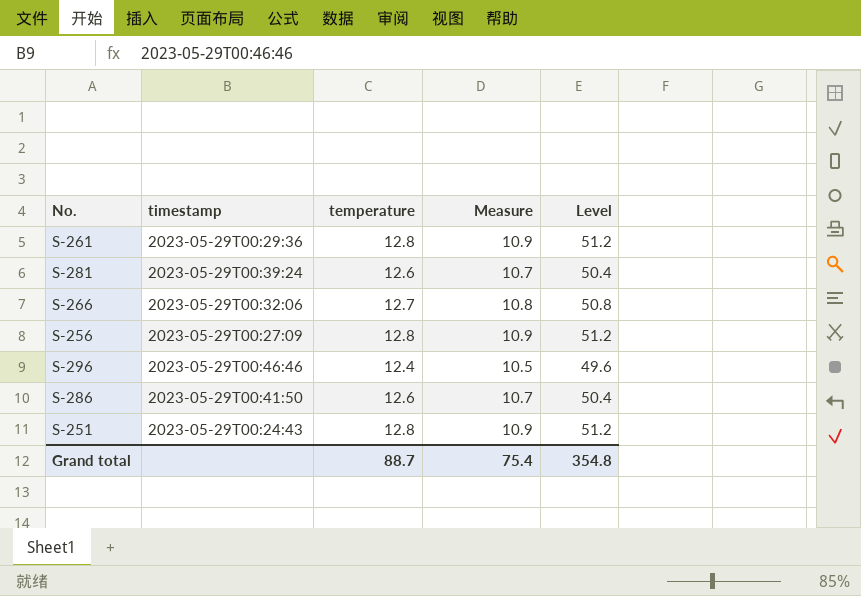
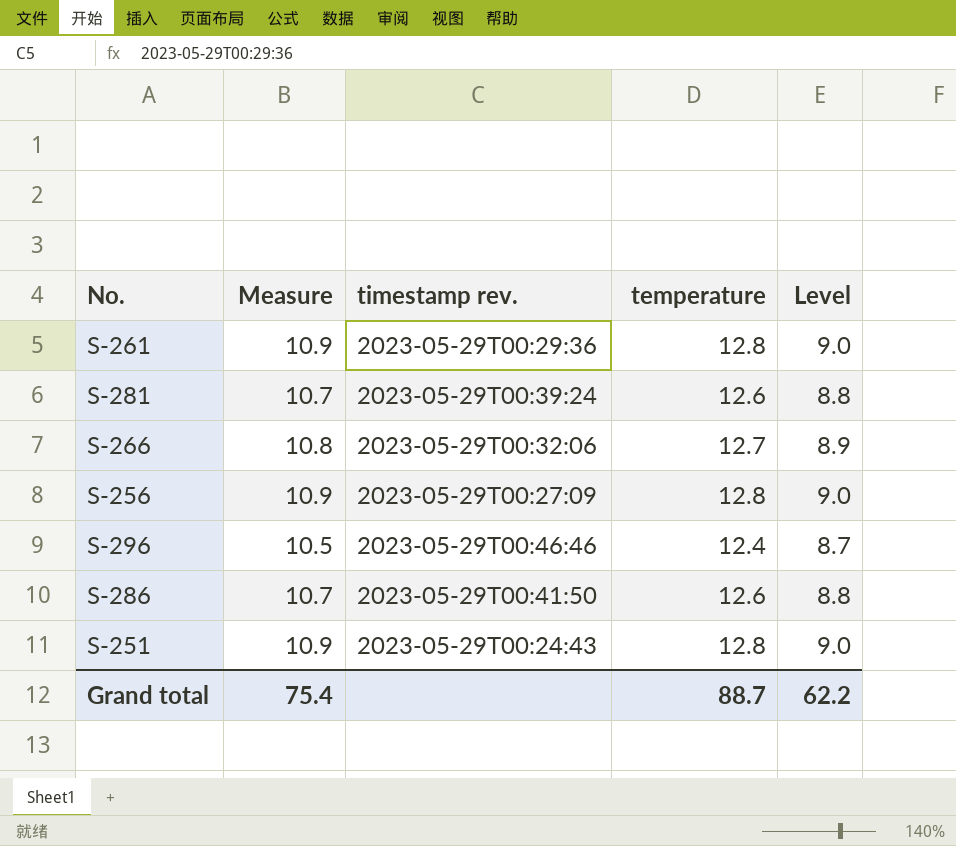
column Measure | position: 4 -> 2
column name: timestamp -> timestamp rev.
column Level | formula: [temperature] * 4 -> [temperature] * 0.7
Grand total | Level: 354.8 -> 62.2

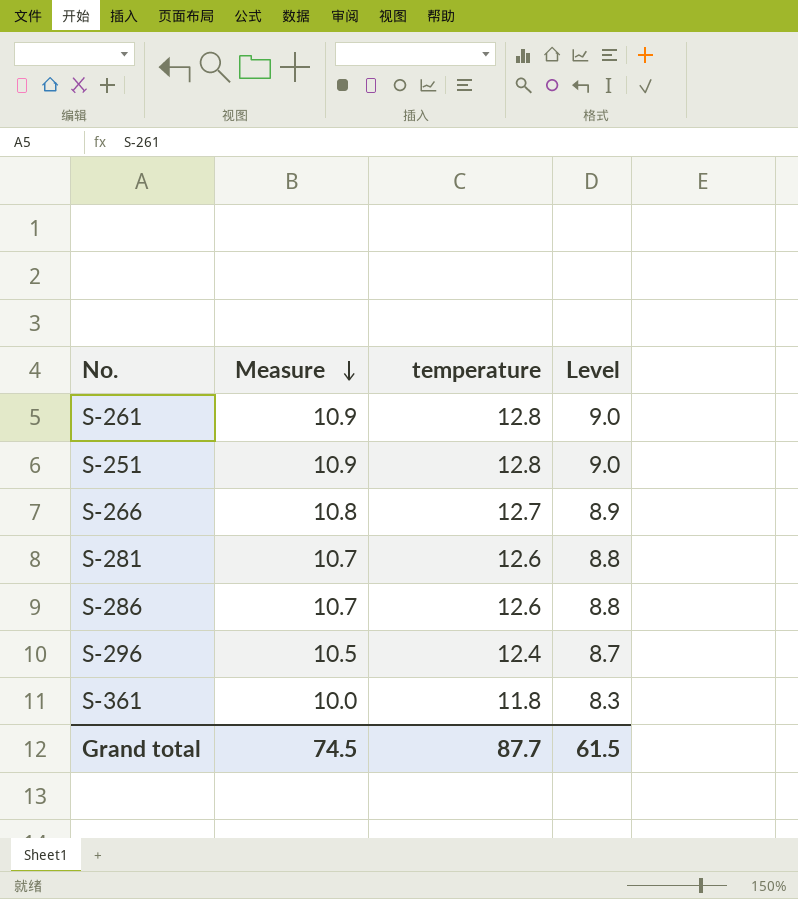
row order: none -> Measure descending
column timestamp rev. | position: 3 -> none
row S-256: 10.9 | 2023-05-29T00:27:09 | 12.8 | 9.0 -> none
row S-361: none -> 10.0 | 11.8 | 8.3
Grand total | Measure: 75.4 -> 74.5
Grand total | temperature: 88.7 -> 87.7
Grand total | Level: 62.2 -> 61.5

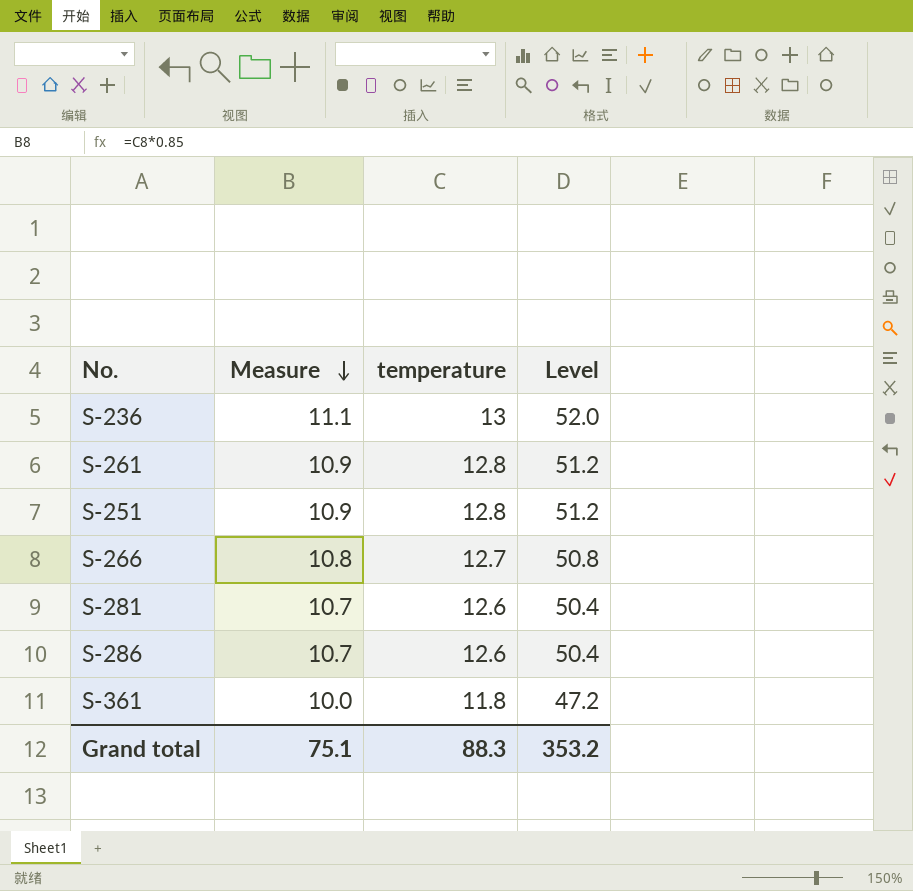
column Level | formula: [temperature] * 0.7 -> [temperature] * 4
row S-296: 10.5 | 12.4 | 8.7 -> none
row S-236: none -> 11.1 | 13 | 52.0
Grand total | Measure: 74.5 -> 75.1
Grand total | temperature: 87.7 -> 88.3
Grand total | Level: 61.5 -> 353.2

